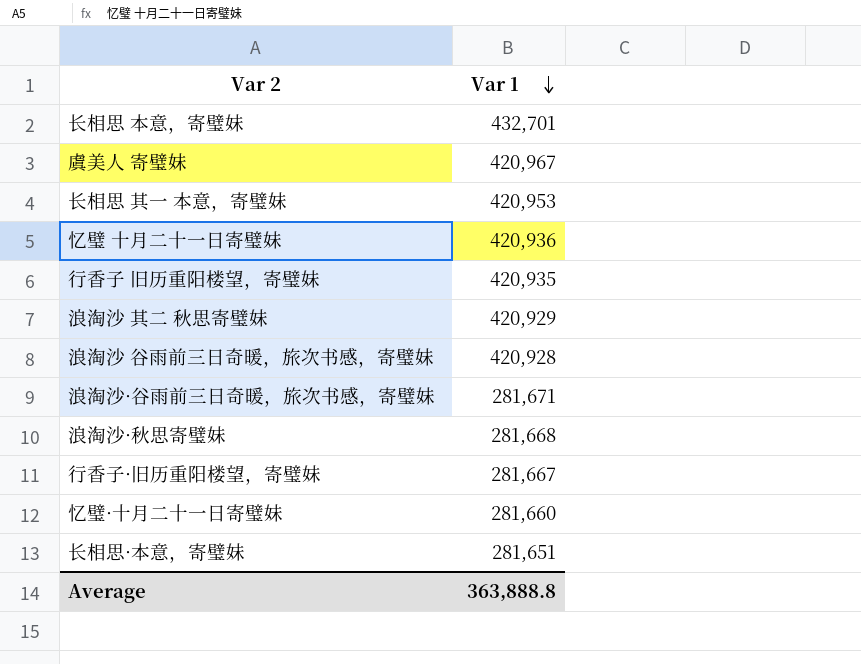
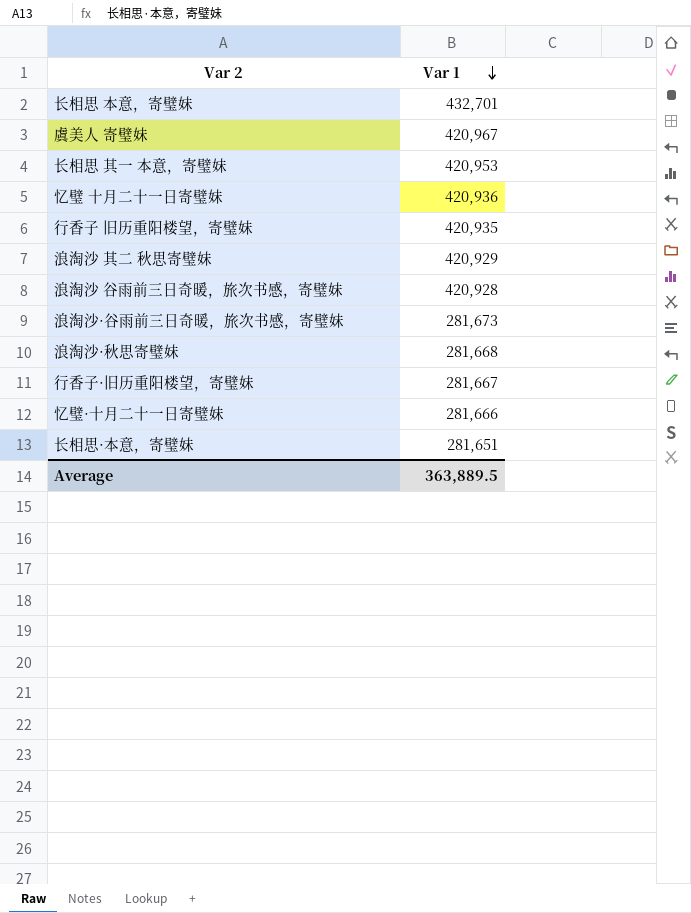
浪淘沙·谷雨前三日奇暖，旅次书感，寄璧妹 | Var 1: 281,671 -> 281,673
忆璧·十月二十一日寄璧妹 | Var 1: 281,660 -> 281,666
Average | Var 1: 363,888.8 -> 363,889.5

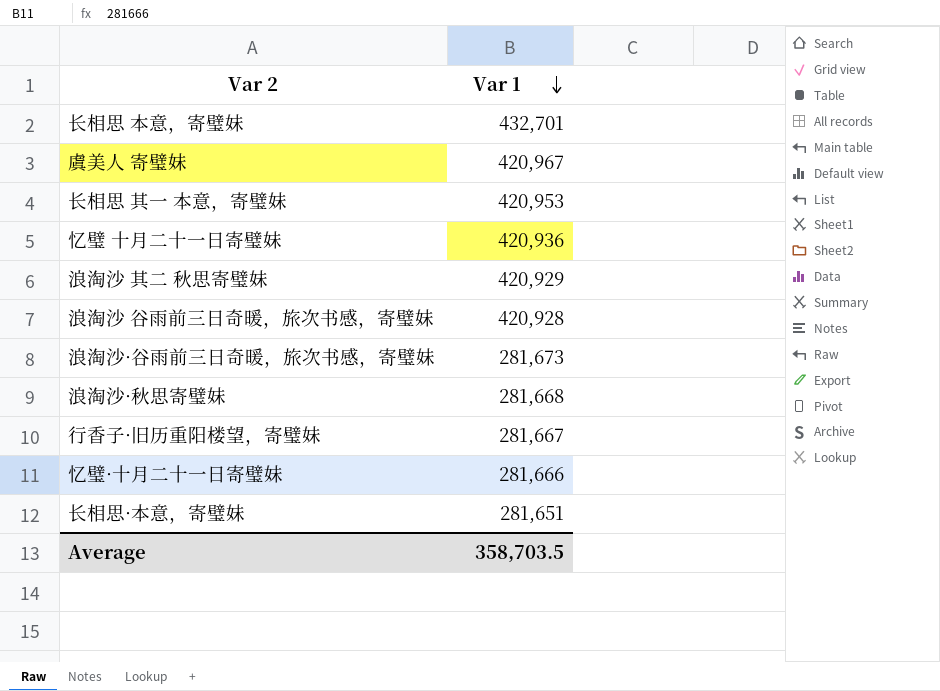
row 行香子 旧历重阳楼望，寄璧妹: 420,935 -> none
Average | Var 1: 363,889.5 -> 358,703.5

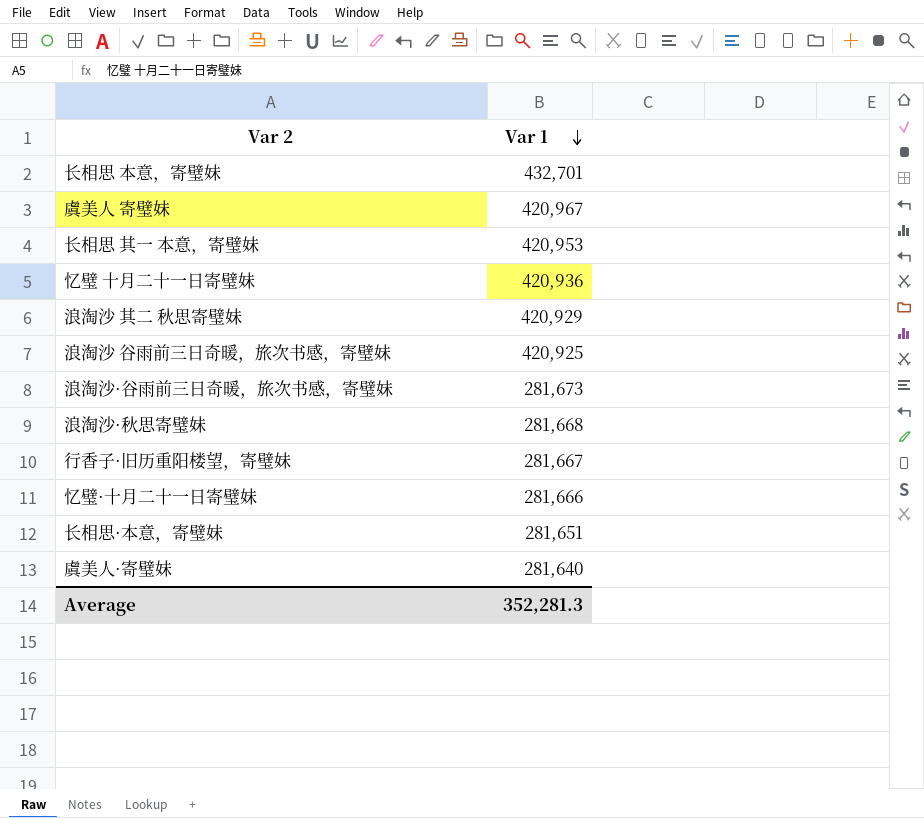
浪淘沙 谷雨前三日奇暖，旅次书感，寄璧妹 | Var 1: 420,928 -> 420,925
row 虞美人·寄璧妹: none -> 281,640
Average | Var 1: 358,703.5 -> 352,281.3

